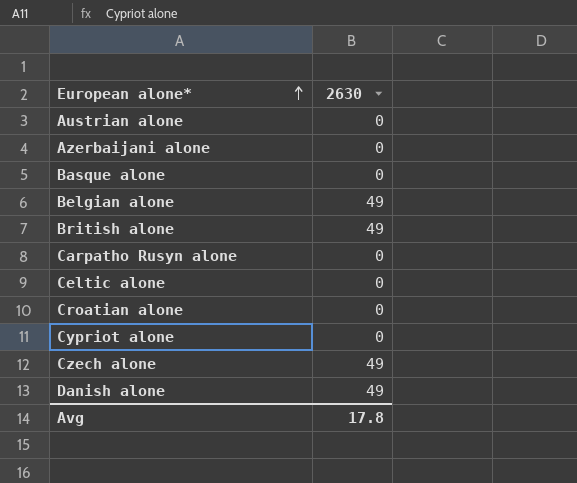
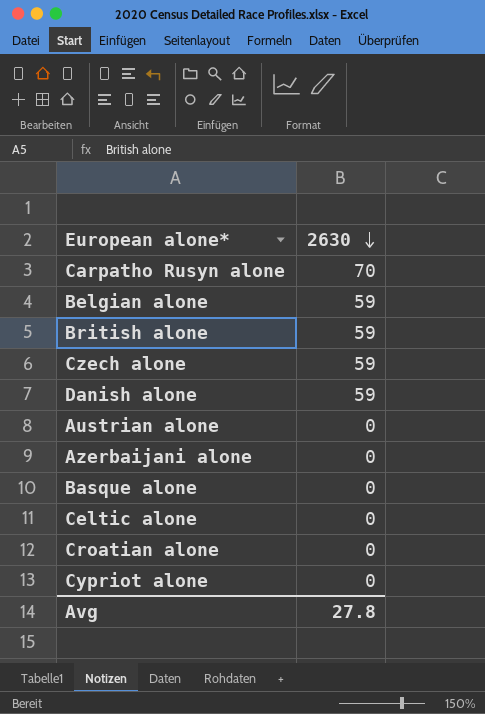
row order: European alone* ascending -> 2630 descending
Carpatho Rusyn alone | 2630: 0 -> 70
Belgian alone | 2630: 49 -> 59
British alone | 2630: 49 -> 59
Czech alone | 2630: 49 -> 59
Danish alone | 2630: 49 -> 59
Avg | 2630: 17.8 -> 27.8

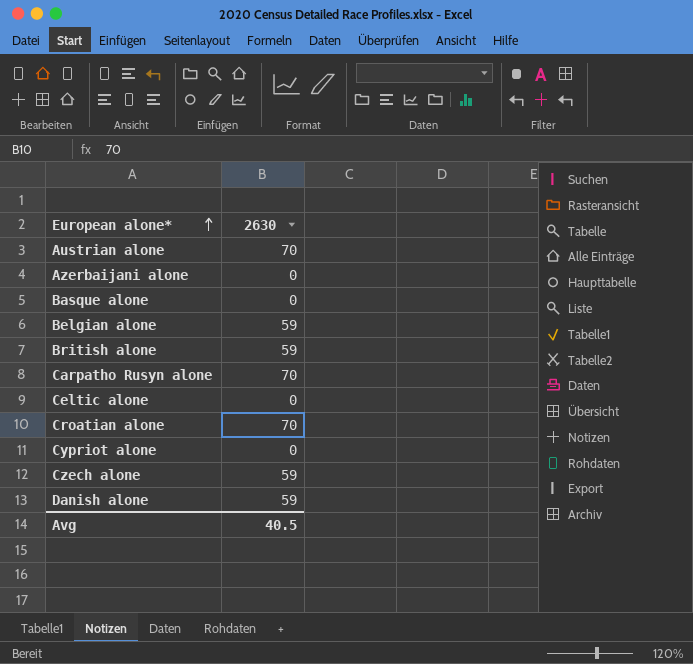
row order: 2630 descending -> European alone* ascending
Austrian alone | 2630: 0 -> 70
Croatian alone | 2630: 0 -> 70
Avg | 2630: 27.8 -> 40.5

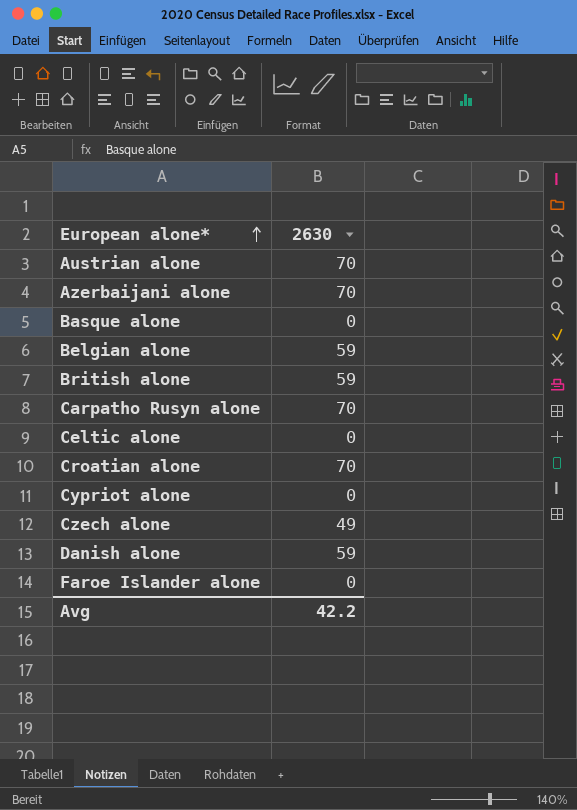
Azerbaijani alone | 2630: 0 -> 70
Czech alone | 2630: 59 -> 49
row Faroe Islander alone: none -> 0
Avg | 2630: 40.5 -> 42.2

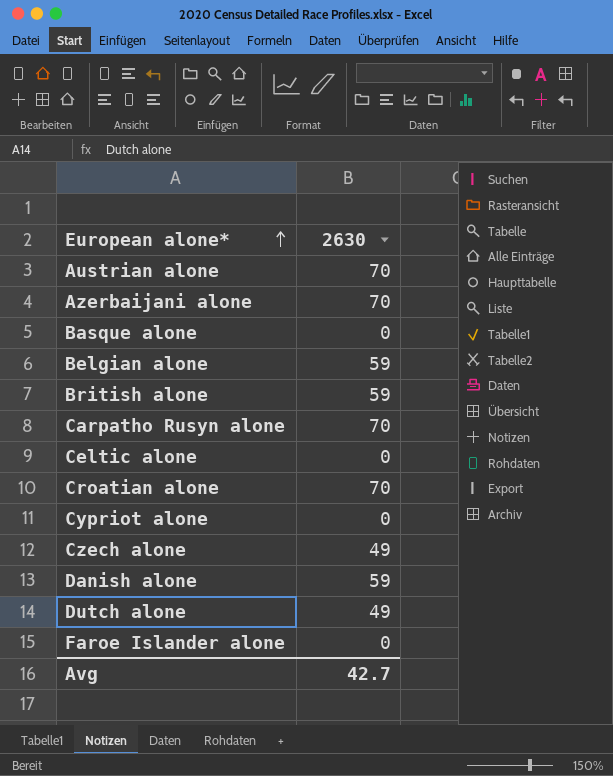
row Dutch alone: none -> 49
Avg | 2630: 42.2 -> 42.7

